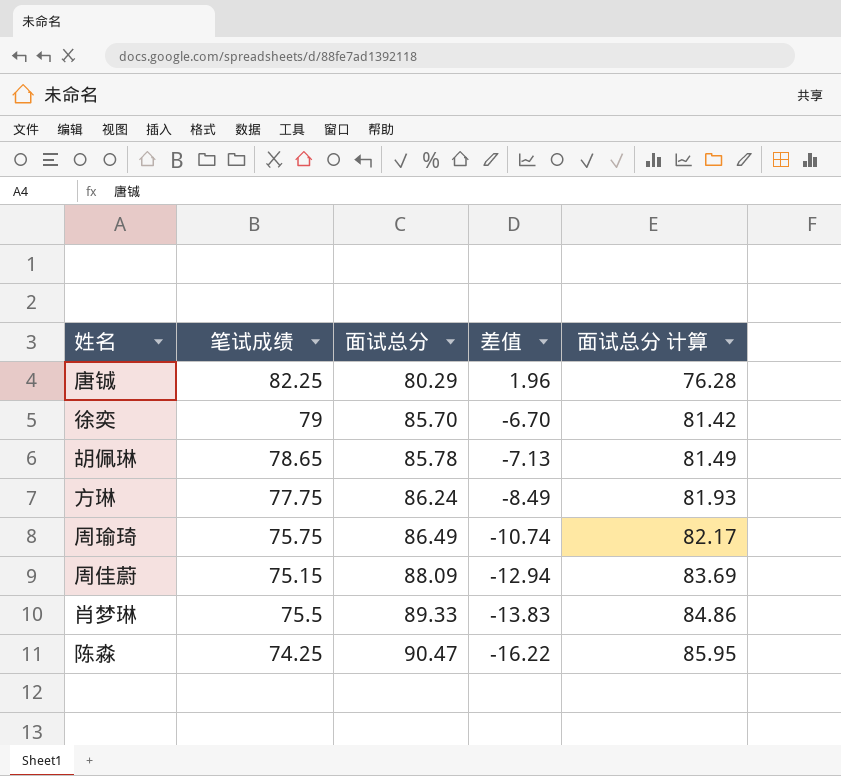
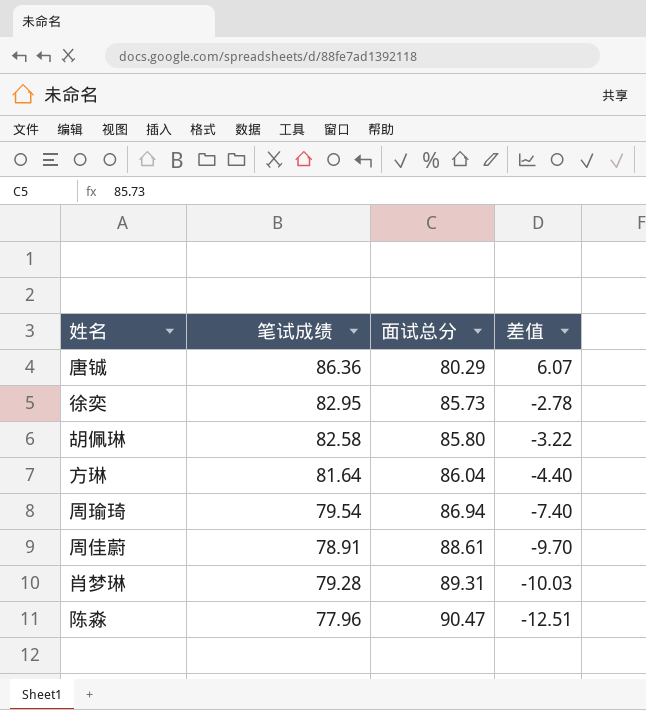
column 面试总分 计算 | formula: [面试总分] * 0.95 -> none
唐铖 | 笔试成绩: 82.25 -> 86.36
唐铖 | 差值: 1.96 -> 6.07
徐奕 | 笔试成绩: 79 -> 82.95
徐奕 | 面试总分: 85.70 -> 85.73
徐奕 | 差值: -6.70 -> -2.78
胡佩琳 | 笔试成绩: 78.65 -> 82.58
胡佩琳 | 面试总分: 85.78 -> 85.80
胡佩琳 | 差值: -7.13 -> -3.22
方琳 | 笔试成绩: 77.75 -> 81.64
方琳 | 面试总分: 86.24 -> 86.04
方琳 | 差值: -8.49 -> -4.40
周瑜琦 | 笔试成绩: 75.75 -> 79.54
周瑜琦 | 面试总分: 86.49 -> 86.94
周瑜琦 | 差值: -10.74 -> -7.40
周佳蔚 | 笔试成绩: 75.15 -> 78.91
周佳蔚 | 面试总分: 88.09 -> 88.61
周佳蔚 | 差值: -12.94 -> -9.70
肖梦琳 | 笔试成绩: 75.5 -> 79.28
肖梦琳 | 面试总分: 89.33 -> 89.31
肖梦琳 | 差值: -13.83 -> -10.03
陈淼 | 笔试成绩: 74.25 -> 77.96
陈淼 | 差值: -16.22 -> -12.51

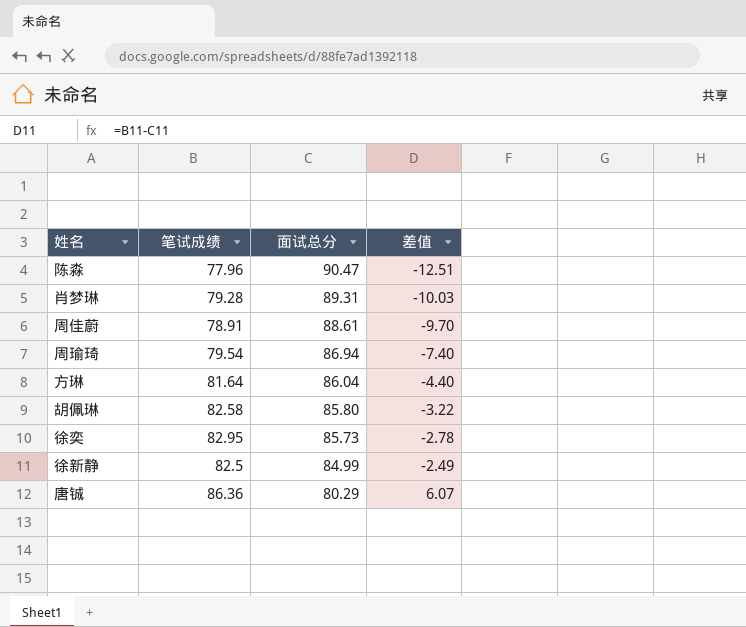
row order: 面试总分 ascending -> 面试总分 descending
row 徐新静: none -> 82.5 | 84.99 | -2.49

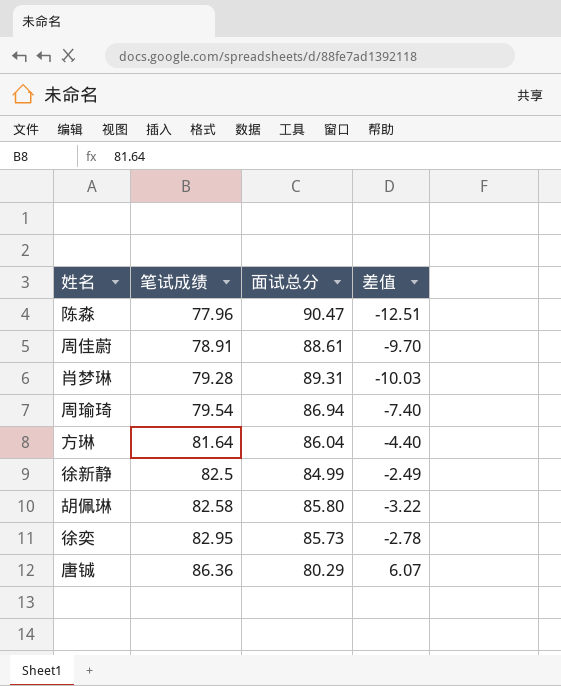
row order: 面试总分 descending -> 笔试成绩 ascending

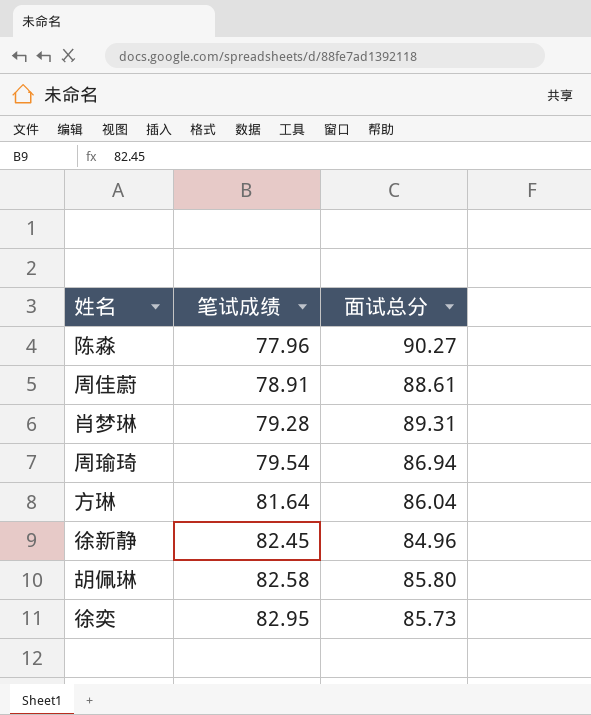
column 差值 | formula: [笔试成绩] - [面试总分] -> none
row 唐铖: 86.36 | 80.29 | 6.07 -> none
陈淼 | 面试总分: 90.47 -> 90.27
徐新静 | 笔试成绩: 82.5 -> 82.45
徐新静 | 面试总分: 84.99 -> 84.96

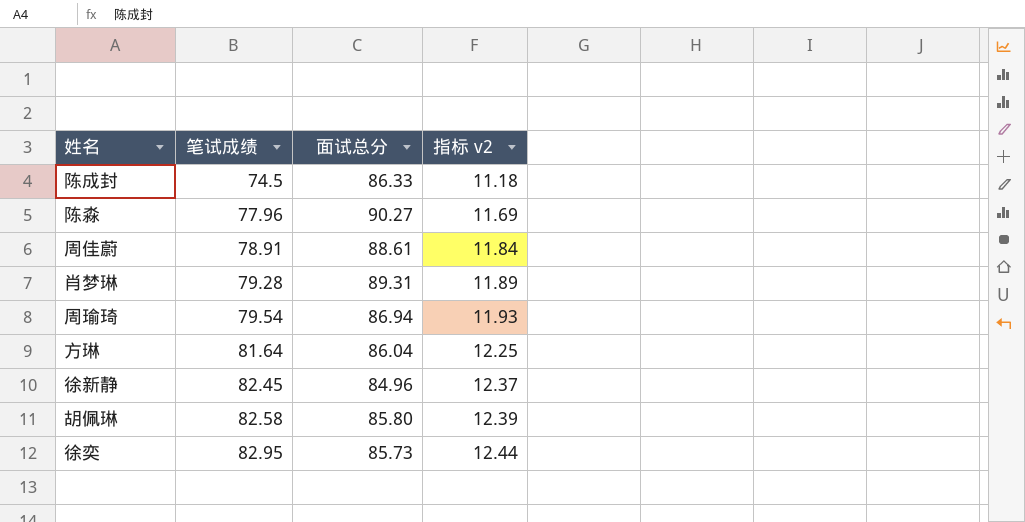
column 指标 v2 | formula: none -> [笔试成绩] * 0.15
row 陈成封: none -> 74.5 | 86.33 | 11.18

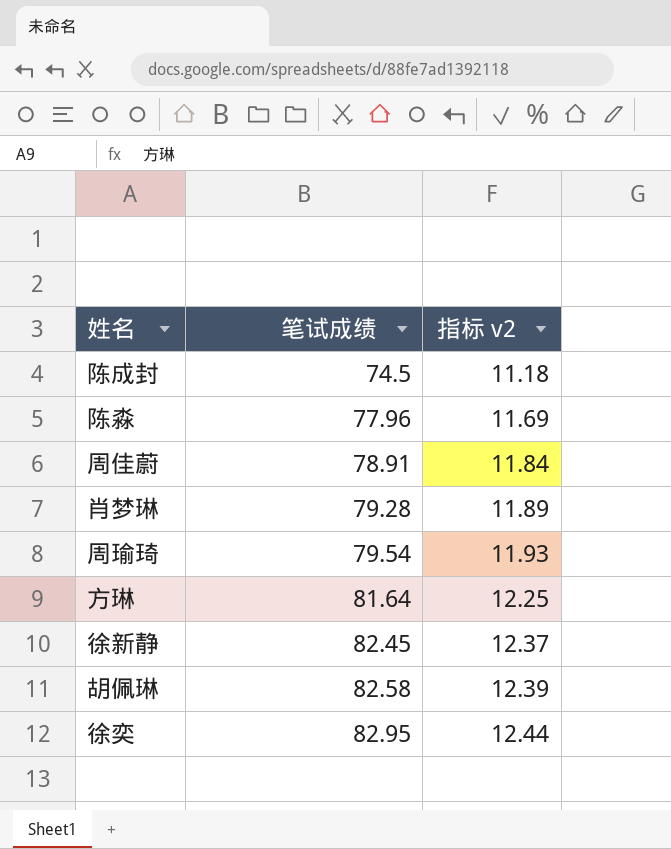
column 面试总分 | position: 3 -> none

